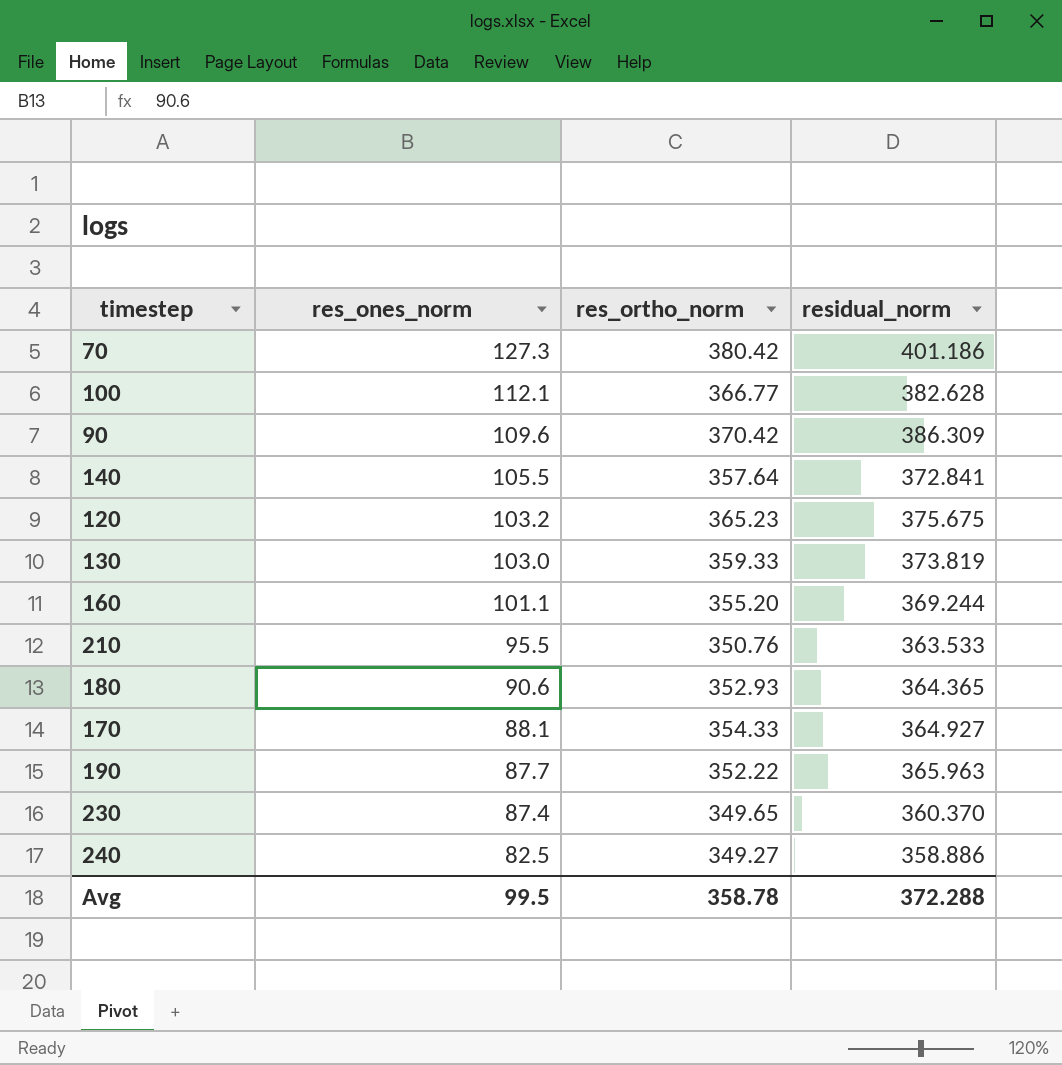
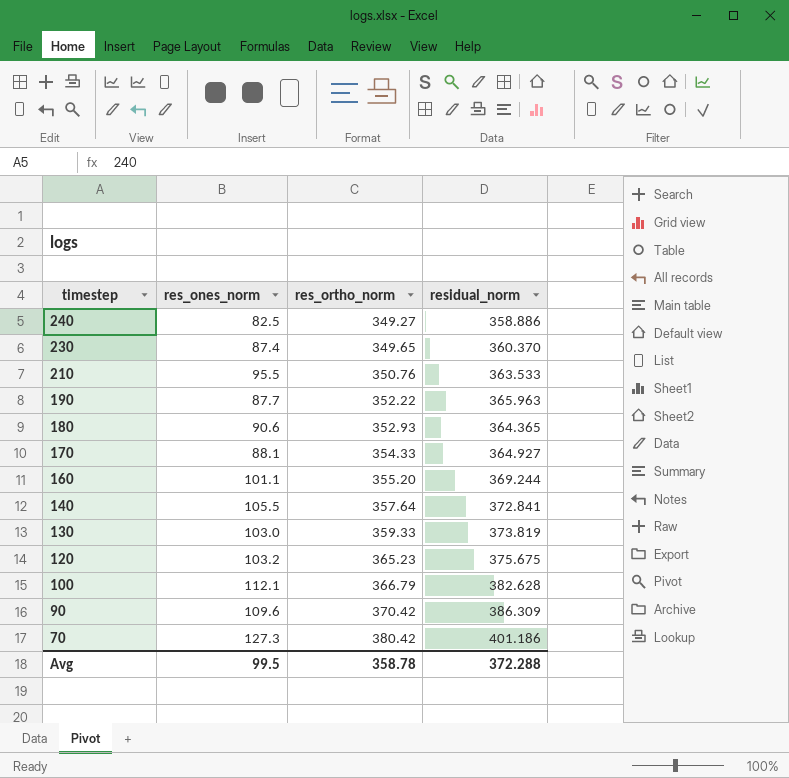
row order: res_ones_norm descending -> timestep descending
100 | res_ortho_norm: 366.77 -> 366.79

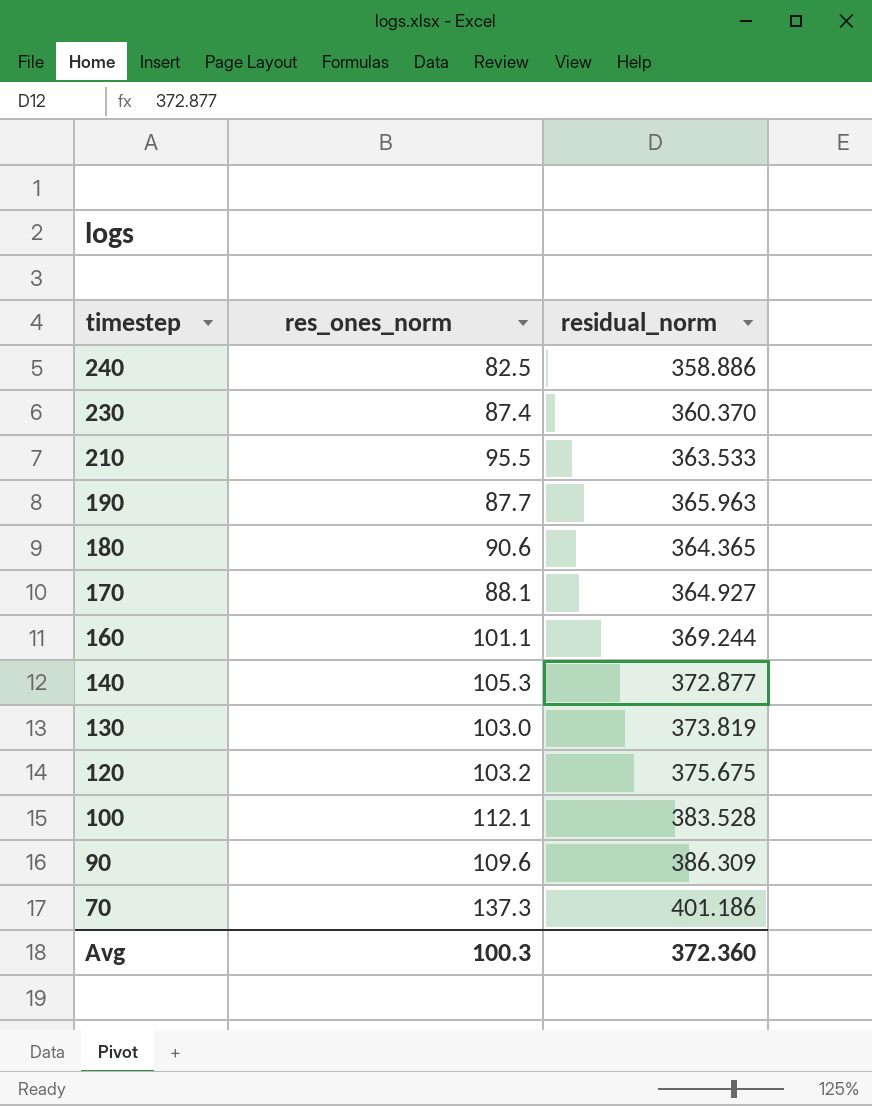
column res_ortho_norm | position: 3 -> none
140 | res_ones_norm: 105.5 -> 105.3
140 | residual_norm: 372.841 -> 372.877
100 | residual_norm: 382.628 -> 383.528
70 | res_ones_norm: 127.3 -> 137.3
Avg | res_ones_norm: 99.5 -> 100.3
Avg | residual_norm: 372.288 -> 372.360

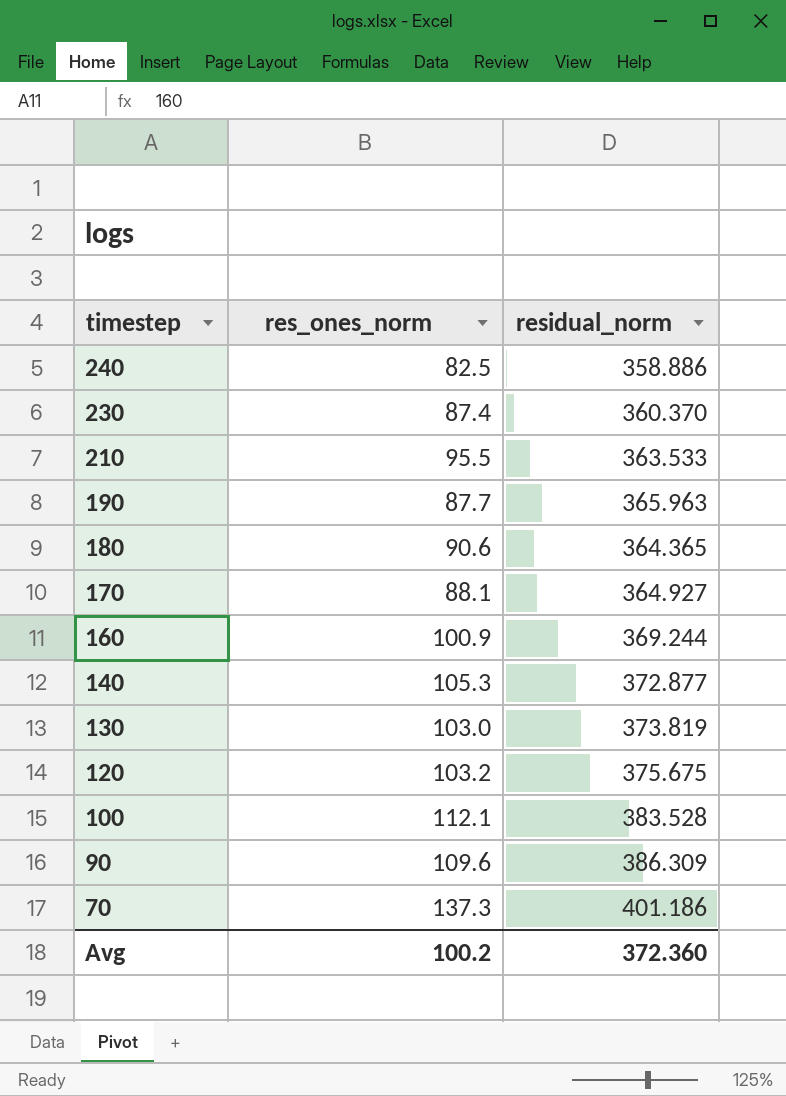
160 | res_ones_norm: 101.1 -> 100.9
Avg | res_ones_norm: 100.3 -> 100.2

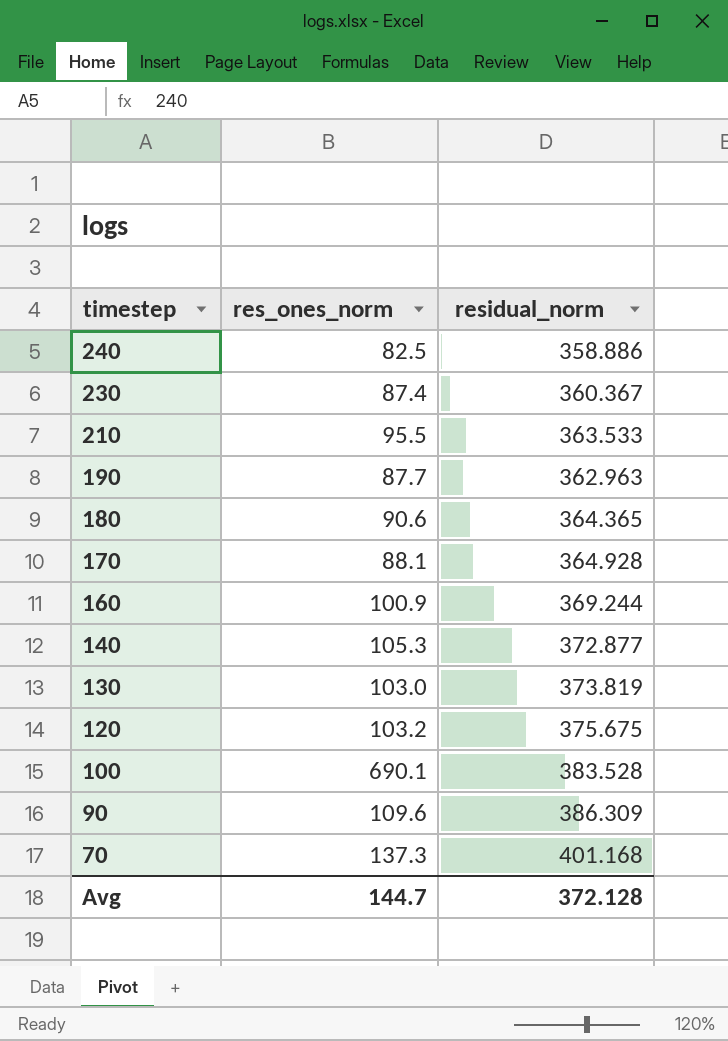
230 | residual_norm: 360.370 -> 360.367
190 | residual_norm: 365.963 -> 362.963
170 | residual_norm: 364.927 -> 364.928
100 | res_ones_norm: 112.1 -> 690.1
70 | residual_norm: 401.186 -> 401.168
Avg | res_ones_norm: 100.2 -> 144.7
Avg | residual_norm: 372.360 -> 372.128

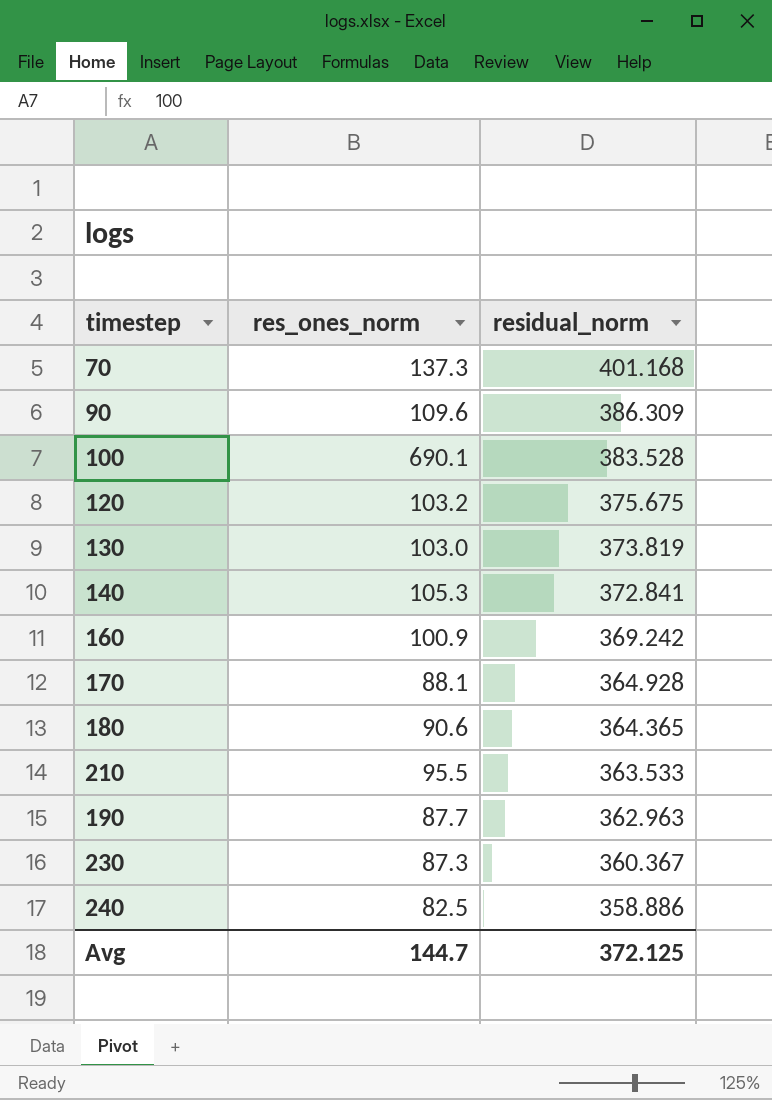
row order: timestep descending -> residual_norm descending
140 | residual_norm: 372.877 -> 372.841
160 | residual_norm: 369.244 -> 369.242
230 | res_ones_norm: 87.4 -> 87.3
Avg | residual_norm: 372.128 -> 372.125

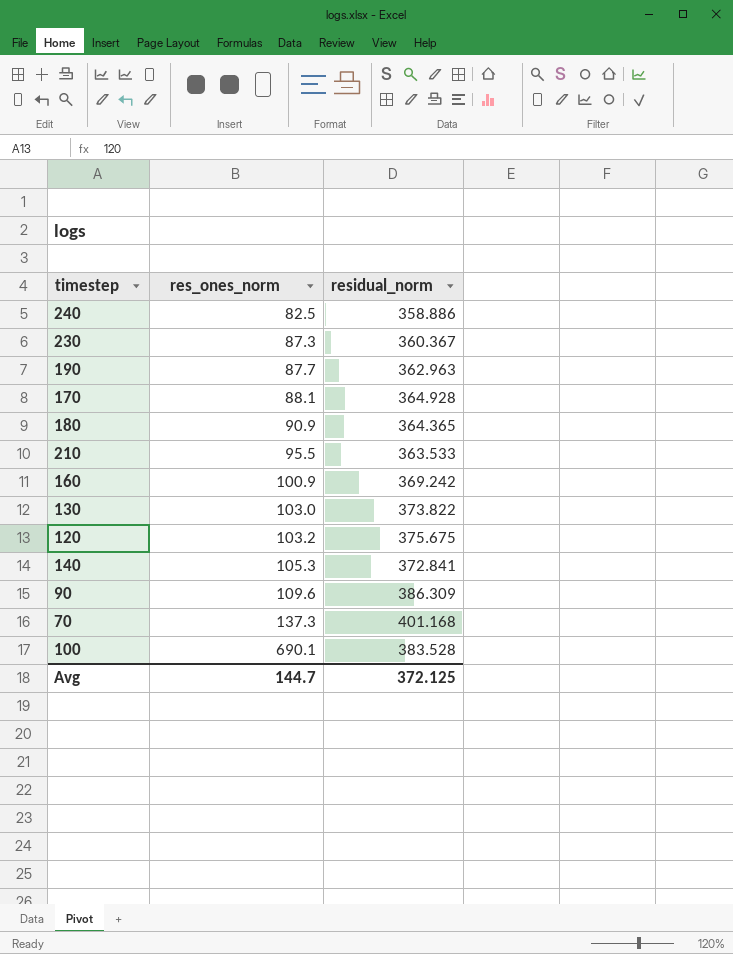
row order: residual_norm descending -> res_ones_norm ascending
180 | res_ones_norm: 90.6 -> 90.9
130 | residual_norm: 373.819 -> 373.822

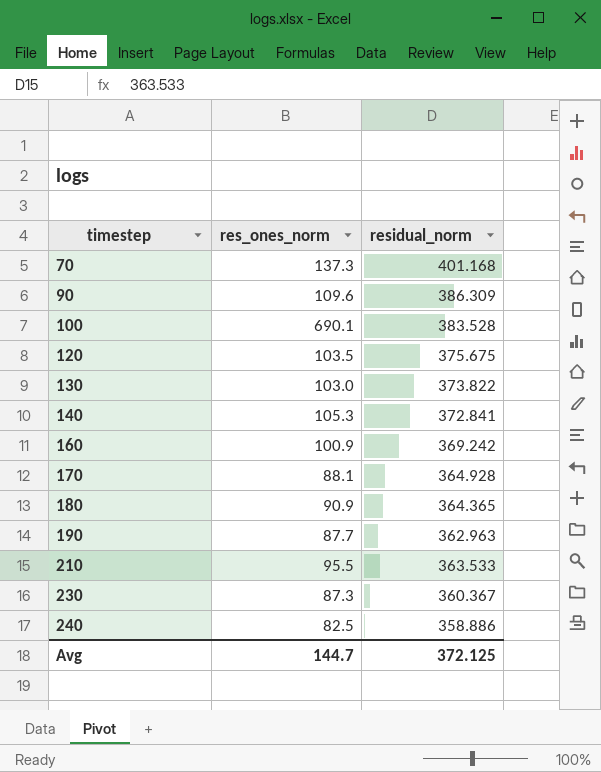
row order: res_ones_norm ascending -> timestep ascending
120 | res_ones_norm: 103.2 -> 103.5

